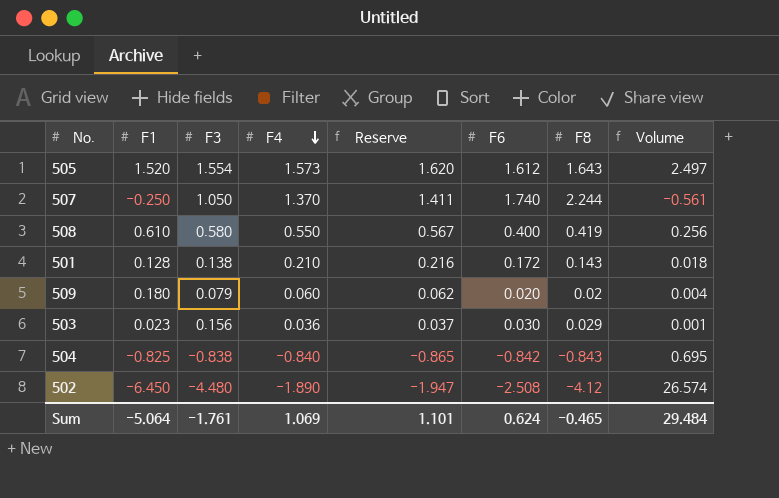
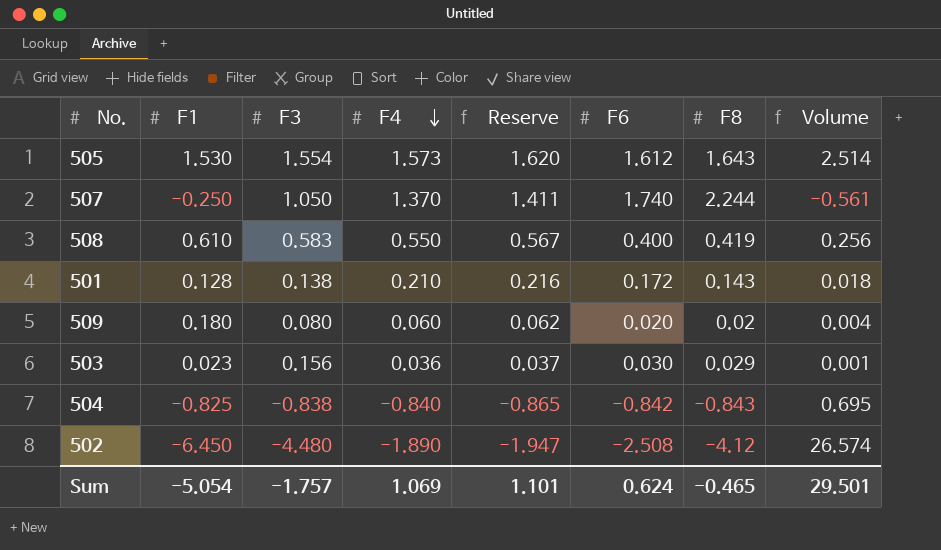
505 | F1: 1.520 -> 1.530
505 | Volume: 2.497 -> 2.514
508 | F3: 0.580 -> 0.583
509 | F3: 0.079 -> 0.080
Sum | F1: -5.064 -> -5.054
Sum | F3: -1.761 -> -1.757
Sum | Volume: 29.484 -> 29.501

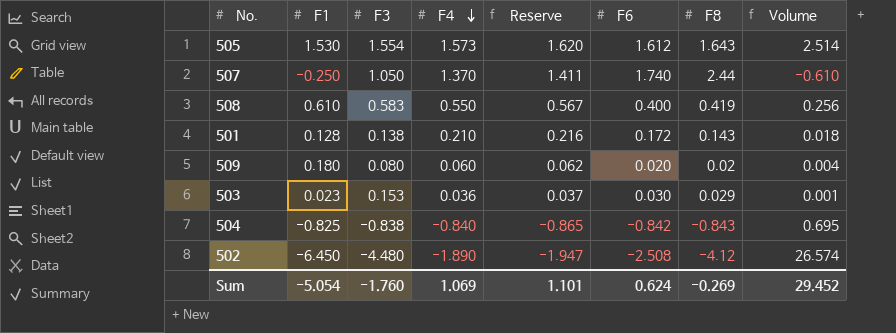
507 | F8: 2.244 -> 2.44
507 | Volume: -0.561 -> -0.610
503 | F3: 0.156 -> 0.153
Sum | F3: -1.757 -> -1.760
Sum | F8: -0.465 -> -0.269
Sum | Volume: 29.501 -> 29.452

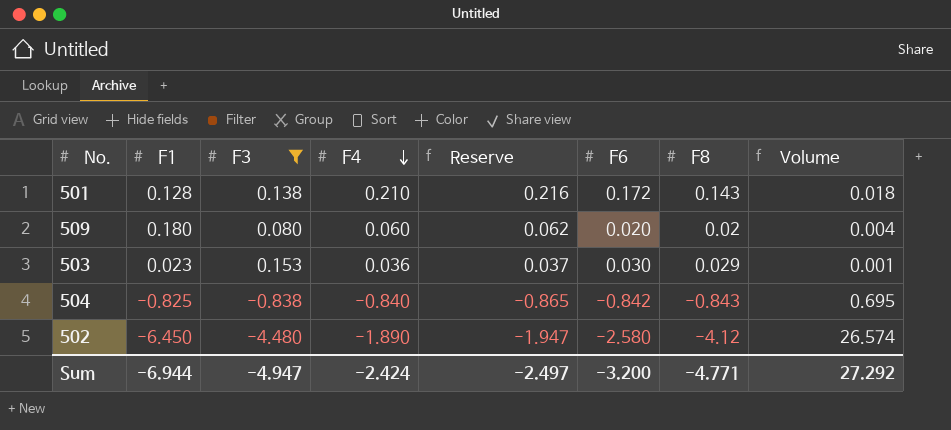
filter: none -> F3 <= 0.153
502 | F6: -2.508 -> -2.580
Sum | F1: -5.054 -> -6.944
Sum | F3: -1.760 -> -4.947
Sum | F4: 1.069 -> -2.424
Sum | Reserve: 1.101 -> -2.497
Sum | F6: 0.624 -> -3.200
Sum | F8: -0.269 -> -4.771
Sum | Volume: 29.452 -> 27.292

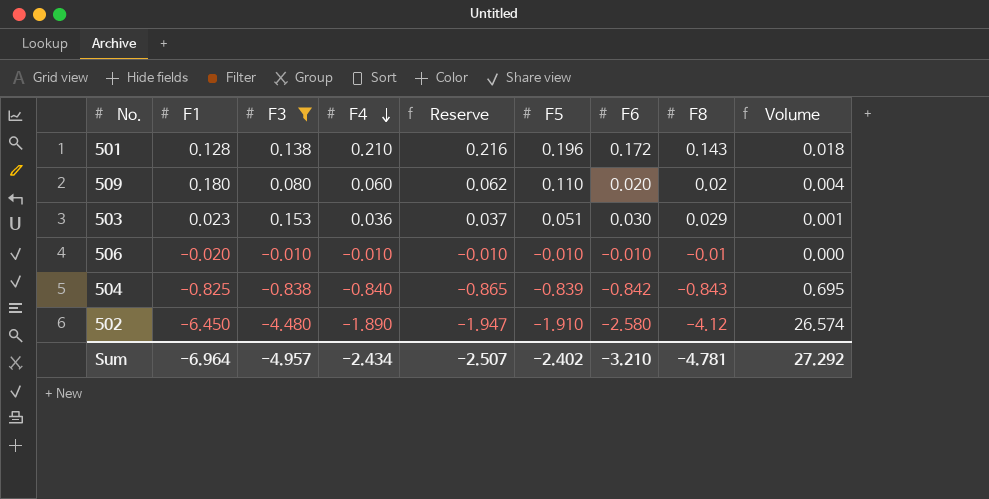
column F5 | position: none -> 6
row 506: none -> -0.020 | -0.010 | -0.010 | -0.010 | -0.010 | -0.010 | -0.01 | 0.000
Sum | F1: -6.944 -> -6.964
Sum | F3: -4.947 -> -4.957
Sum | F4: -2.424 -> -2.434
Sum | Reserve: -2.497 -> -2.507
Sum | F6: -3.200 -> -3.210
Sum | F8: -4.771 -> -4.781

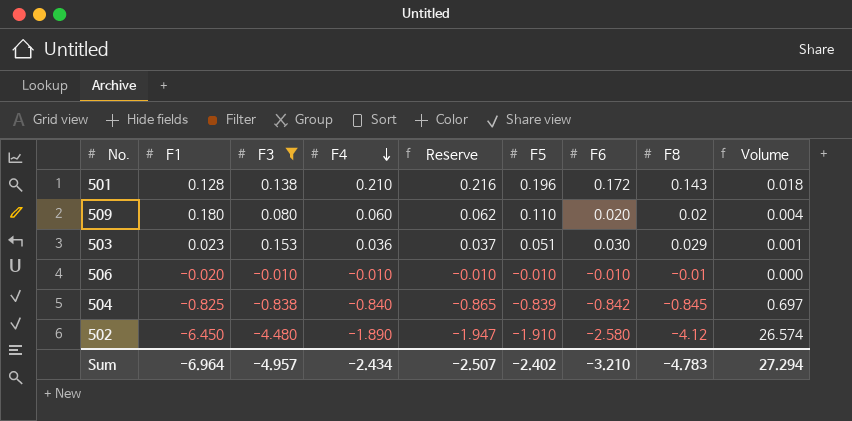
504 | F8: -0.843 -> -0.845
504 | Volume: 0.695 -> 0.697
Sum | F8: -4.781 -> -4.783
Sum | Volume: 27.292 -> 27.294

